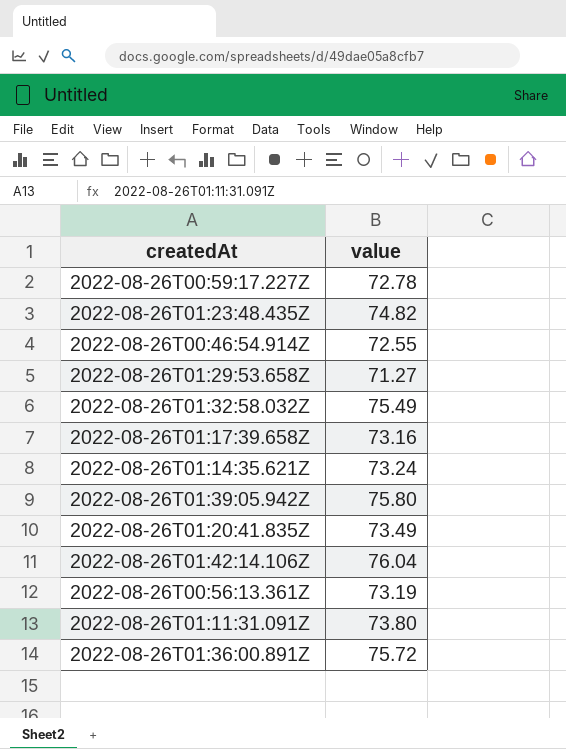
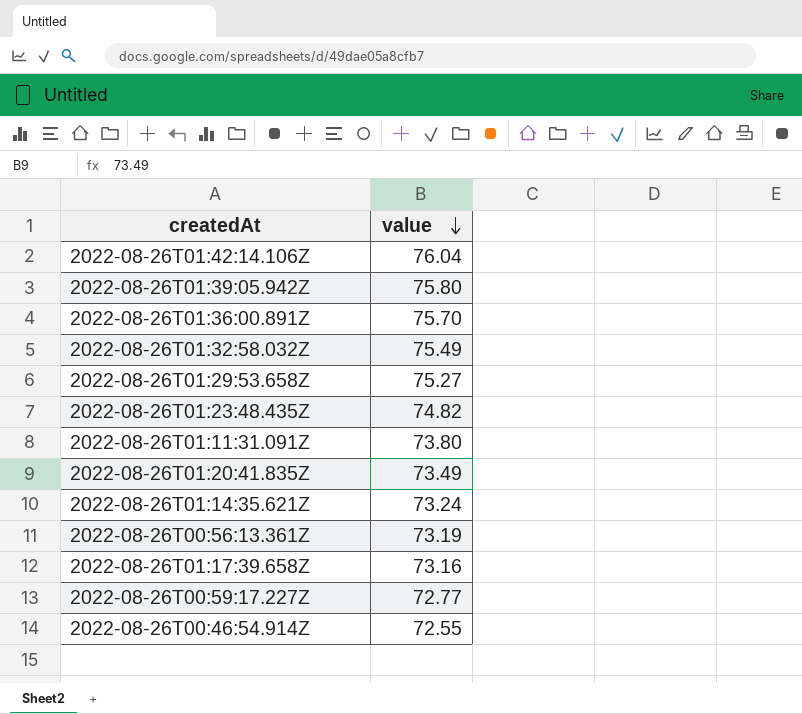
row order: none -> value descending
2022-08-26T01:36:00.891Z | value: 75.72 -> 75.70
2022-08-26T01:29:53.658Z | value: 71.27 -> 75.27
2022-08-26T00:59:17.227Z | value: 72.78 -> 72.77

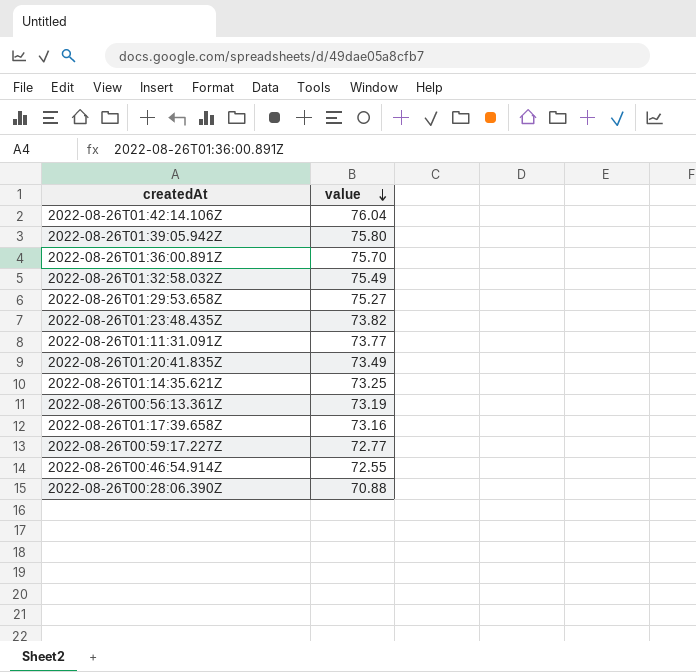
2022-08-26T01:23:48.435Z | value: 74.82 -> 73.82
2022-08-26T01:11:31.091Z | value: 73.80 -> 73.77
2022-08-26T01:14:35.621Z | value: 73.24 -> 73.25
row 2022-08-26T00:28:06.390Z: none -> 70.88

